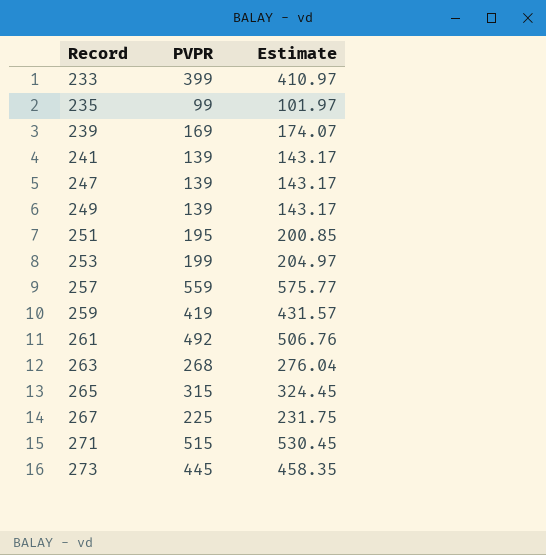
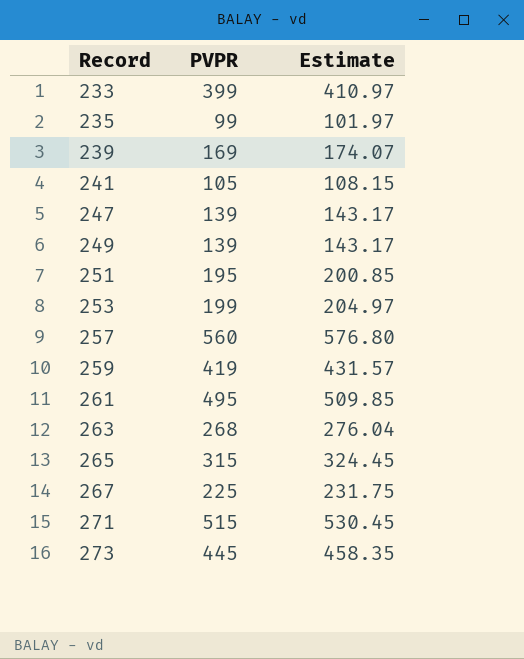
241 | PVPR: 139 -> 105
241 | Estimate: 143.17 -> 108.15
257 | PVPR: 559 -> 560
257 | Estimate: 575.77 -> 576.80
261 | PVPR: 492 -> 495
261 | Estimate: 506.76 -> 509.85

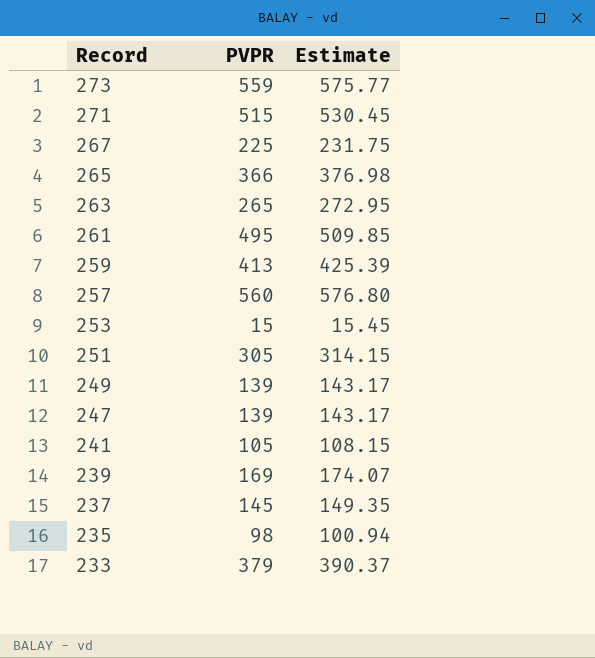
row order: Record ascending -> Record descending
273 | PVPR: 445 -> 559
273 | Estimate: 458.35 -> 575.77
265 | PVPR: 315 -> 366
265 | Estimate: 324.45 -> 376.98
263 | PVPR: 268 -> 265
263 | Estimate: 276.04 -> 272.95
259 | PVPR: 419 -> 413
259 | Estimate: 431.57 -> 425.39
253 | PVPR: 199 -> 15
253 | Estimate: 204.97 -> 15.45
251 | PVPR: 195 -> 305
251 | Estimate: 200.85 -> 314.15
row 237: none -> 145 | 149.35
235 | PVPR: 99 -> 98
235 | Estimate: 101.97 -> 100.94
233 | PVPR: 399 -> 379
233 | Estimate: 410.97 -> 390.37

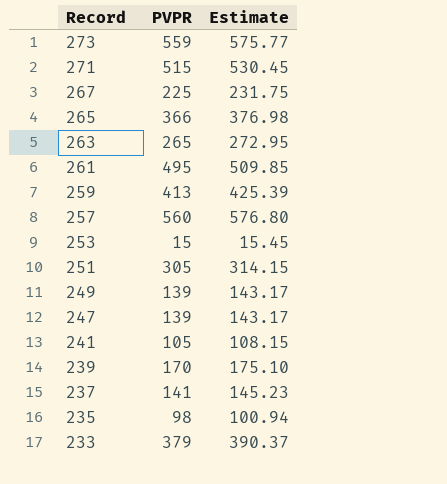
239 | PVPR: 169 -> 170
239 | Estimate: 174.07 -> 175.10
237 | PVPR: 145 -> 141
237 | Estimate: 149.35 -> 145.23

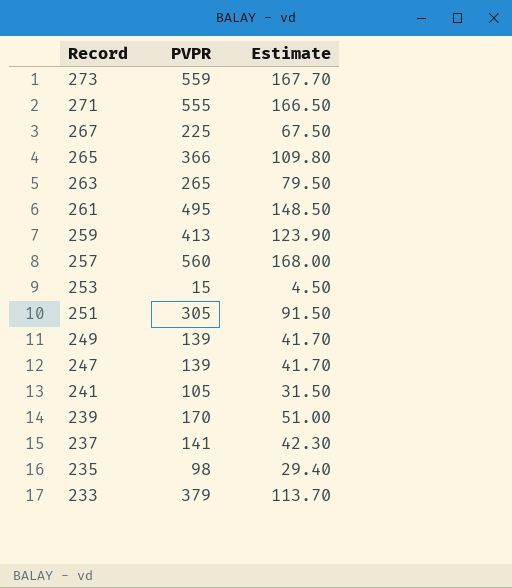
column Estimate | formula: [PVPR] * 1.03 -> [PVPR] * 0.3
271 | PVPR: 515 -> 555

